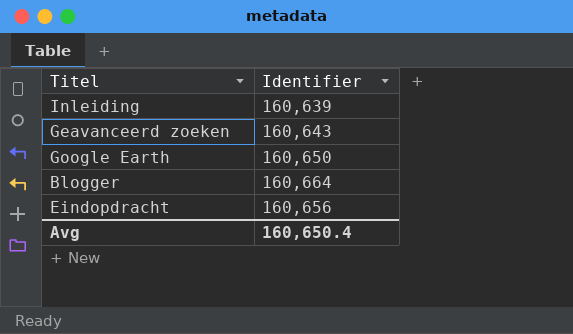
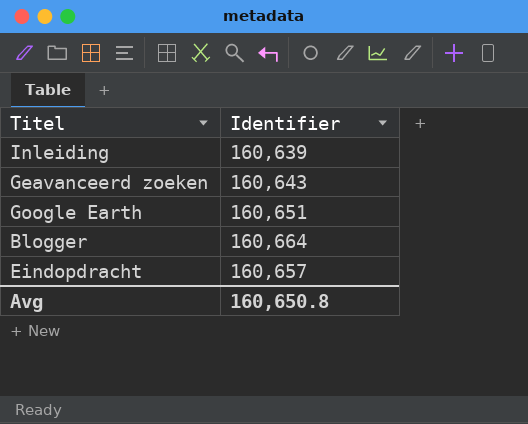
Google Earth | Identifier: 160,650 -> 160,651
Eindopdracht | Identifier: 160,656 -> 160,657
Avg | Identifier: 160,650.4 -> 160,650.8

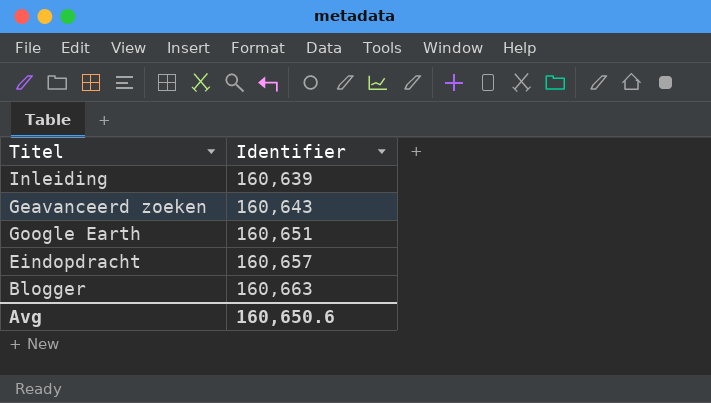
row order: none -> Identifier ascending
Blogger | Identifier: 160,664 -> 160,663
Avg | Identifier: 160,650.8 -> 160,650.6

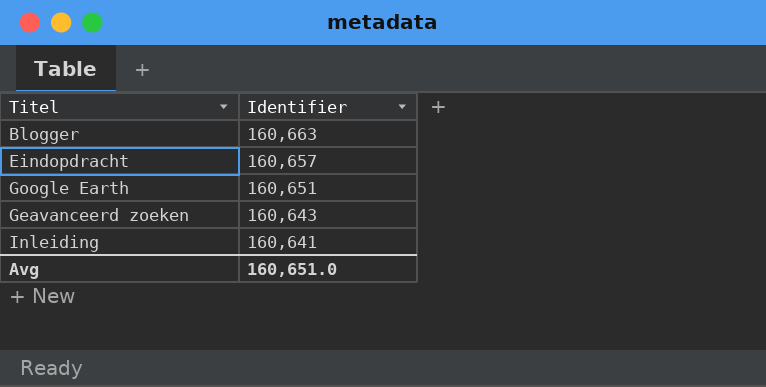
row order: Identifier ascending -> Identifier descending
Inleiding | Identifier: 160,639 -> 160,641
Avg | Identifier: 160,650.6 -> 160,651.0

